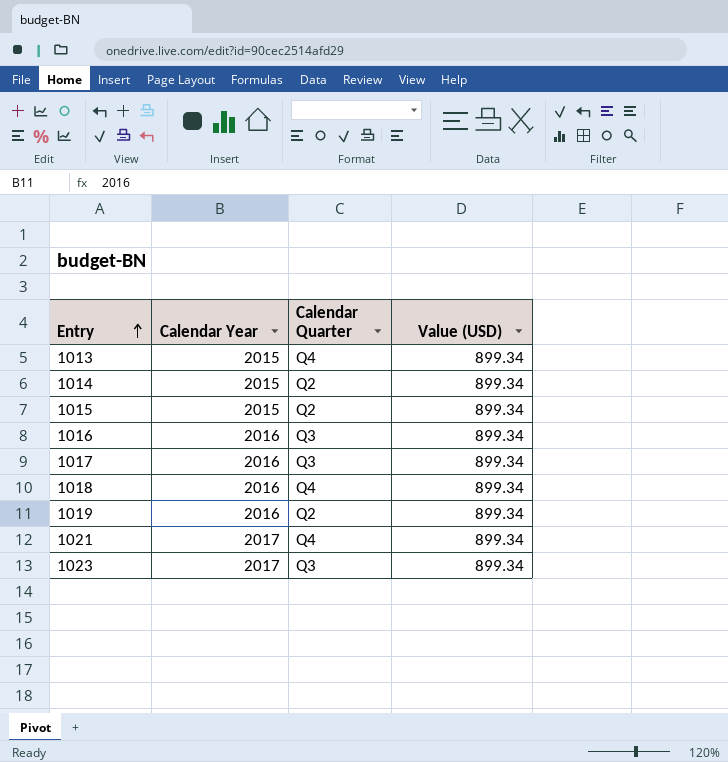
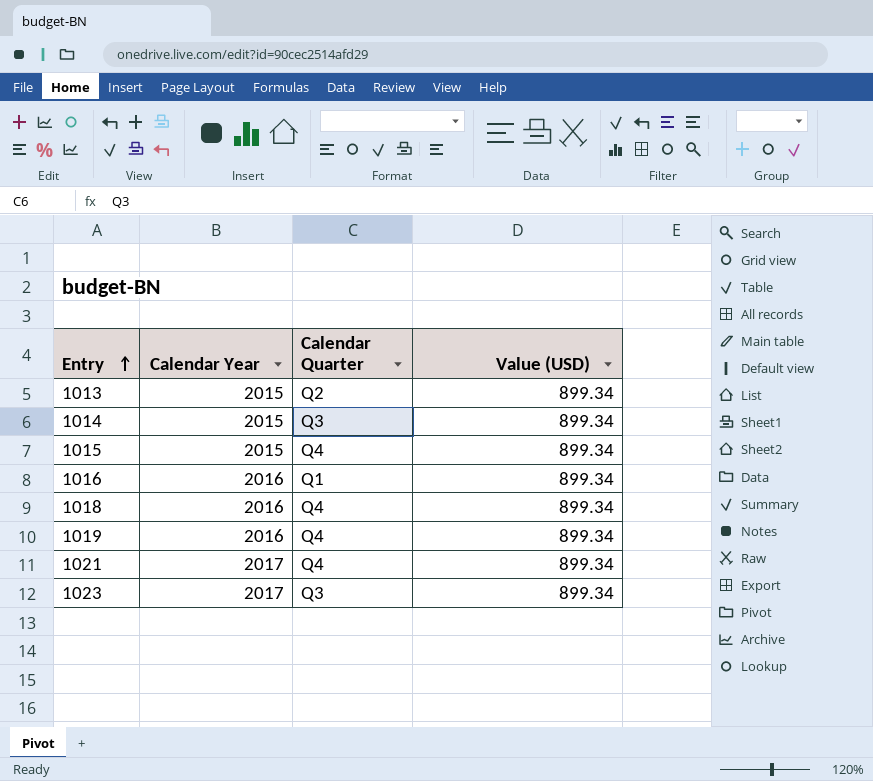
row 1017: 2016 | Q3 | 899.34 -> none
1013 | Calendar Quarter: Q4 -> Q2
1014 | Calendar Quarter: Q2 -> Q3
1015 | Calendar Quarter: Q2 -> Q4
1016 | Calendar Quarter: Q3 -> Q1
1019 | Calendar Quarter: Q2 -> Q4

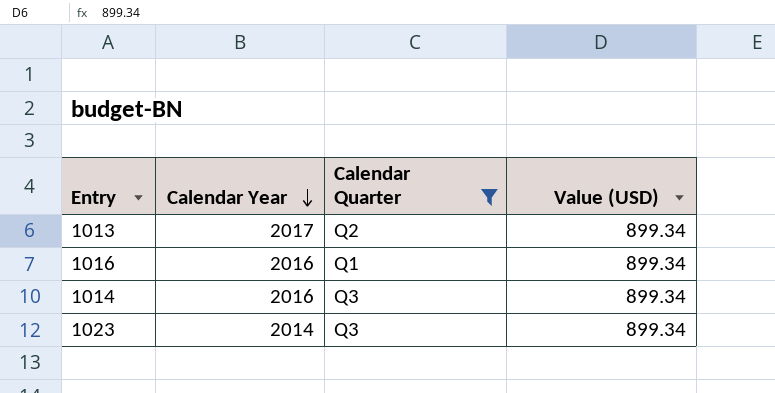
filter: none -> Calendar Quarter != Q4
row order: Entry ascending -> Calendar Year descending
1013 | Calendar Year: 2015 -> 2017
1014 | Calendar Year: 2015 -> 2016
1023 | Calendar Year: 2017 -> 2014

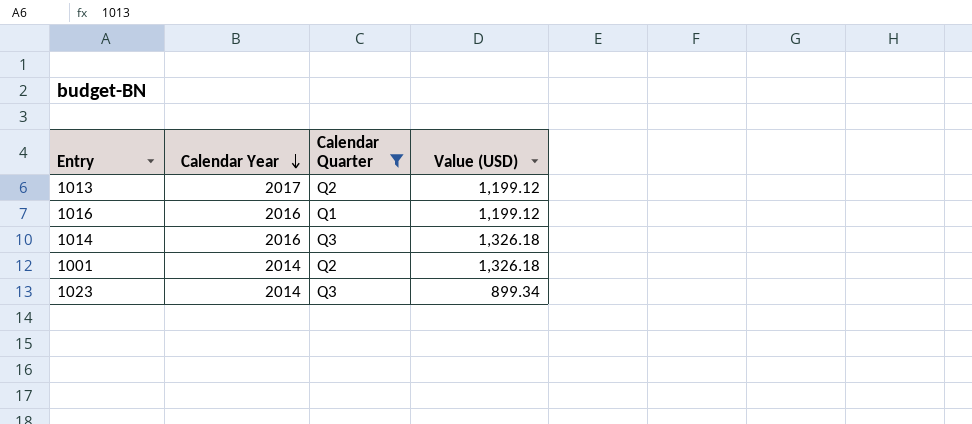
1013 | Value (USD): 899.34 -> 1,199.12
1016 | Value (USD): 899.34 -> 1,199.12
1014 | Value (USD): 899.34 -> 1,326.18
row 1001: none -> 2014 | Q2 | 1,326.18

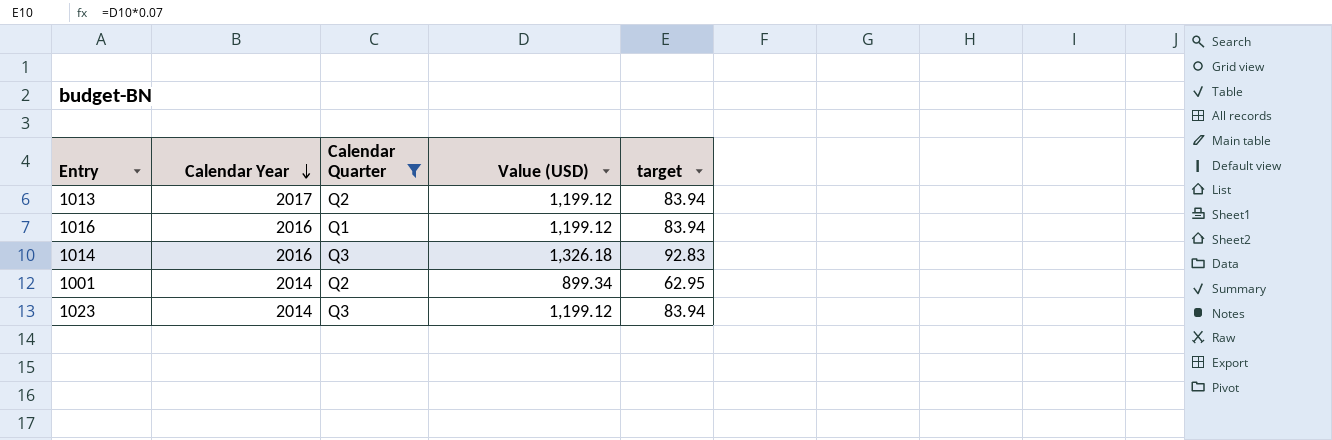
column target | formula: none -> [Value (USD)] * 0.07
1001 | Value (USD): 1,326.18 -> 899.34
1023 | Value (USD): 899.34 -> 1,199.12

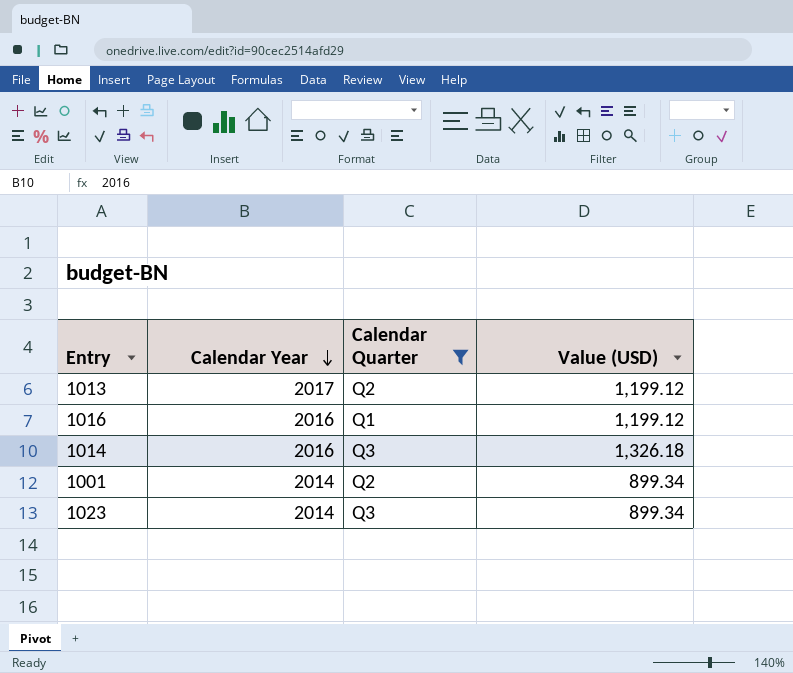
column target | formula: [Value (USD)] * 0.07 -> none
1023 | Value (USD): 1,199.12 -> 899.34

